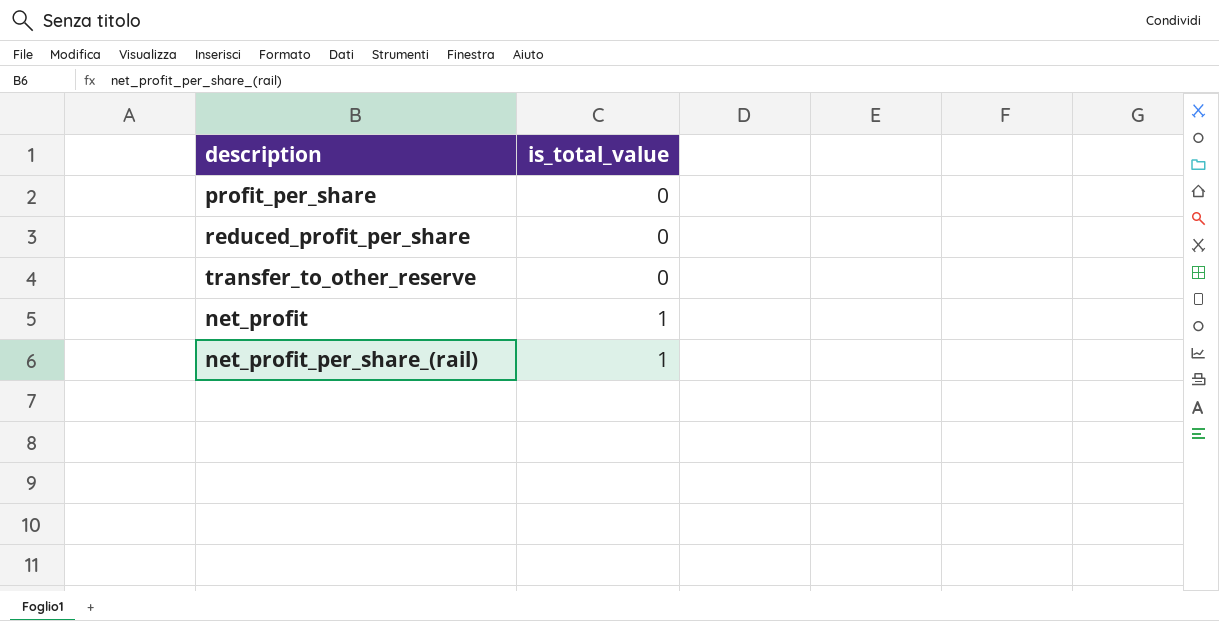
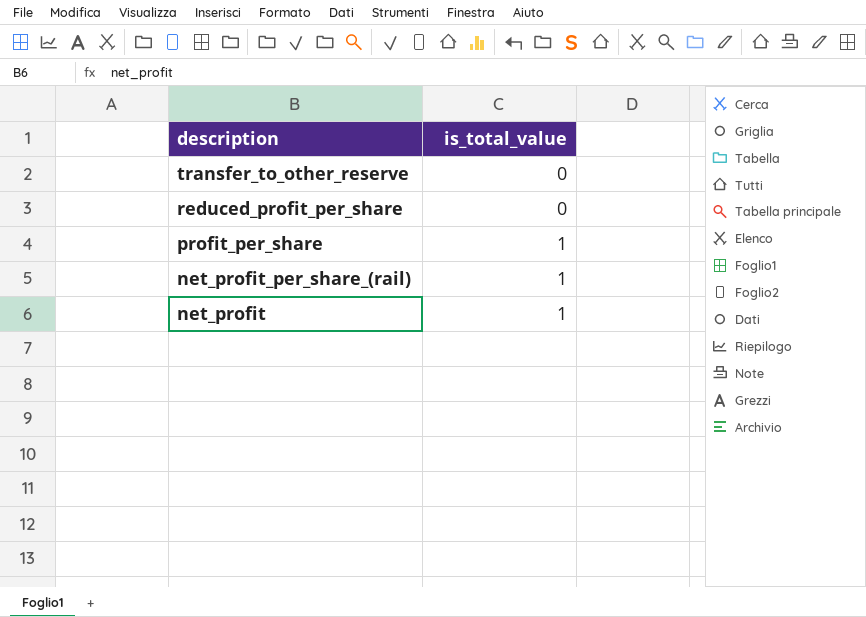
row order: is_total_value ascending -> description descending
profit_per_share | is_total_value: 0 -> 1

